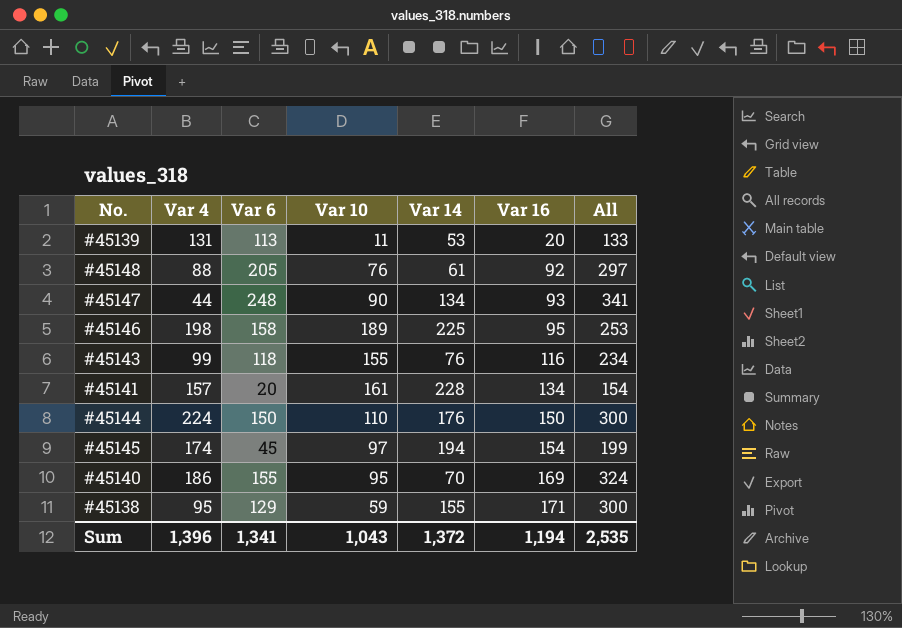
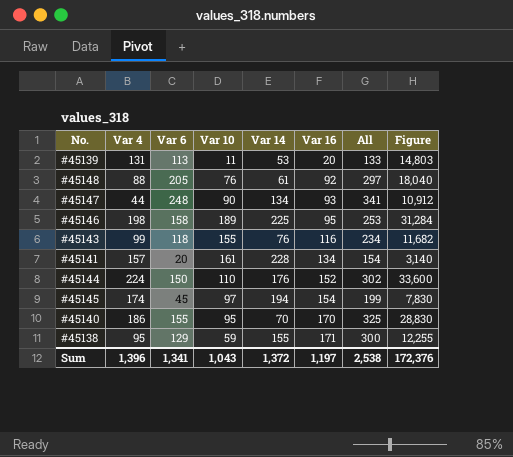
column Figure | formula: none -> [Var 4] * [Var 6]
#45144 | Var 16: 150 -> 152
#45144 | All: 300 -> 302
#45140 | Var 16: 169 -> 170
#45140 | All: 324 -> 325
Sum | Var 16: 1,194 -> 1,197
Sum | All: 2,535 -> 2,538

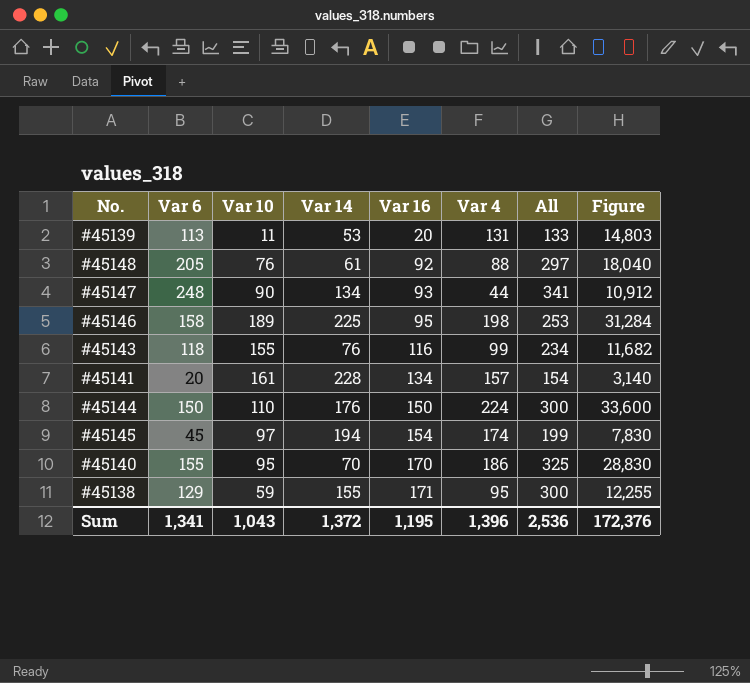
column Var 4 | position: 2 -> 6
#45144 | Var 16: 152 -> 150
#45144 | All: 302 -> 300
Sum | Var 16: 1,197 -> 1,195
Sum | All: 2,538 -> 2,536

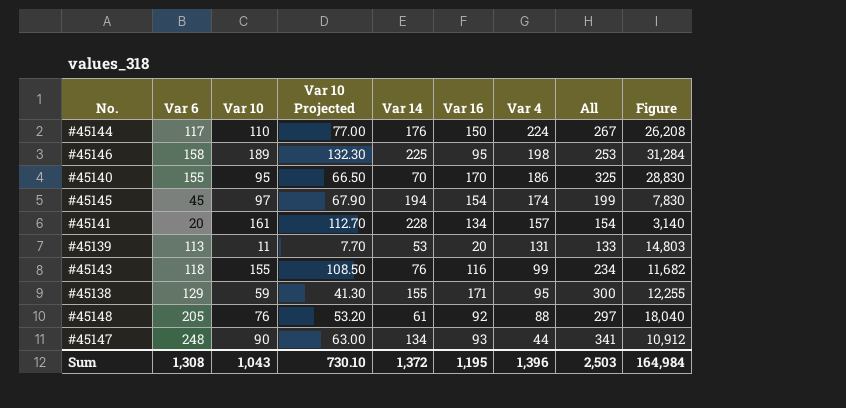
row order: Var 16 ascending -> Var 4 descending
column Var 10 Projected | formula: none -> [Var 10] * 0.7
#45144 | Var 6: 150 -> 117
#45144 | All: 300 -> 267
#45144 | Figure: 33,600 -> 26,208
Sum | Var 6: 1,341 -> 1,308
Sum | All: 2,536 -> 2,503
Sum | Figure: 172,376 -> 164,984

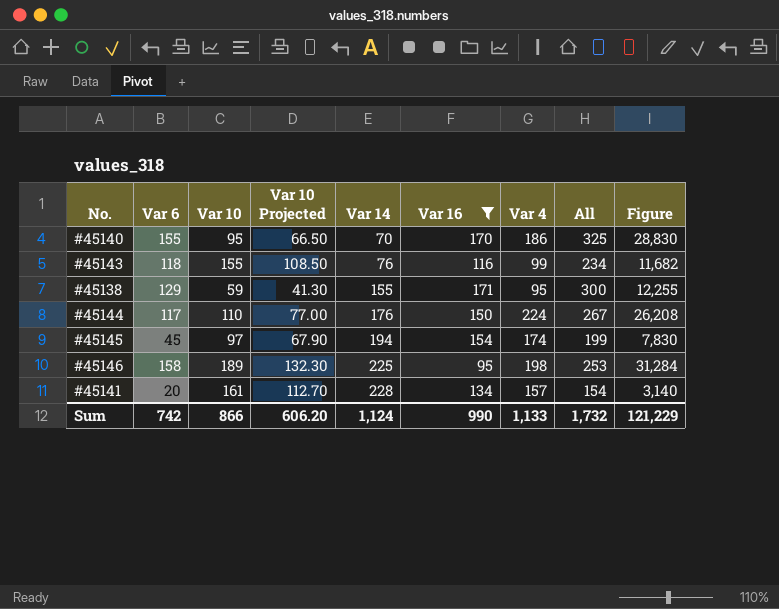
filter: none -> Var 16 >= 95
row order: Var 4 descending -> Var 14 ascending
Sum | Var 6: 1,308 -> 742
Sum | Var 10: 1,043 -> 866
Sum | Var 10 Projected: 730.10 -> 606.20
Sum | Var 14: 1,372 -> 1,124
Sum | Var 16: 1,195 -> 990
Sum | Var 4: 1,396 -> 1,133
Sum | All: 2,503 -> 1,732
Sum | Figure: 164,984 -> 121,229

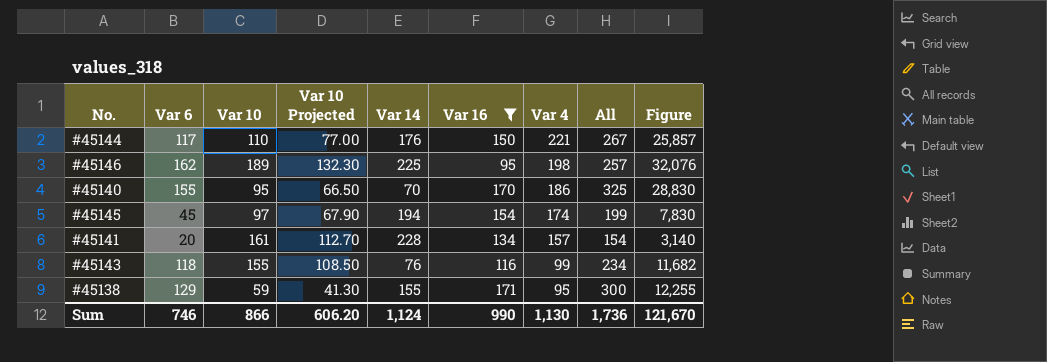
row order: Var 14 ascending -> Var 4 descending
#45144 | Var 4: 224 -> 221
#45144 | Figure: 26,208 -> 25,857
#45146 | Var 6: 158 -> 162
#45146 | All: 253 -> 257
#45146 | Figure: 31,284 -> 32,076
Sum | Var 6: 742 -> 746
Sum | Var 4: 1,133 -> 1,130
Sum | All: 1,732 -> 1,736
Sum | Figure: 121,229 -> 121,670

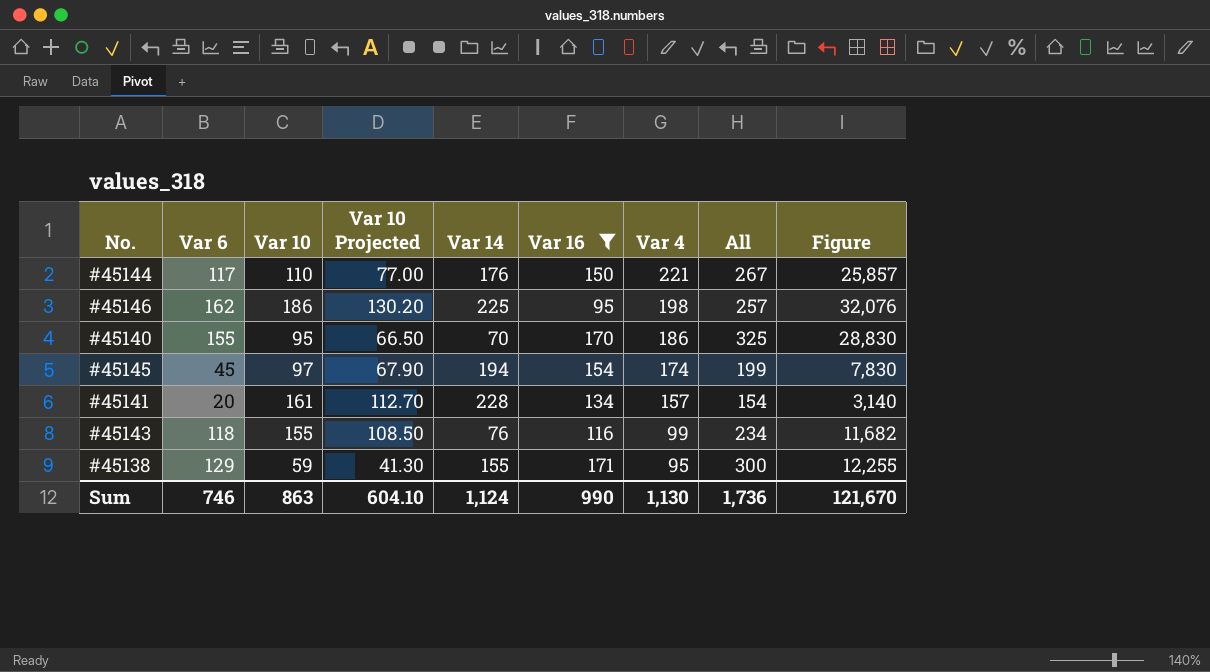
#45146 | Var 10: 189 -> 186
#45146 | Var 10 Projected: 132.30 -> 130.20
Sum | Var 10: 866 -> 863
Sum | Var 10 Projected: 606.20 -> 604.10

